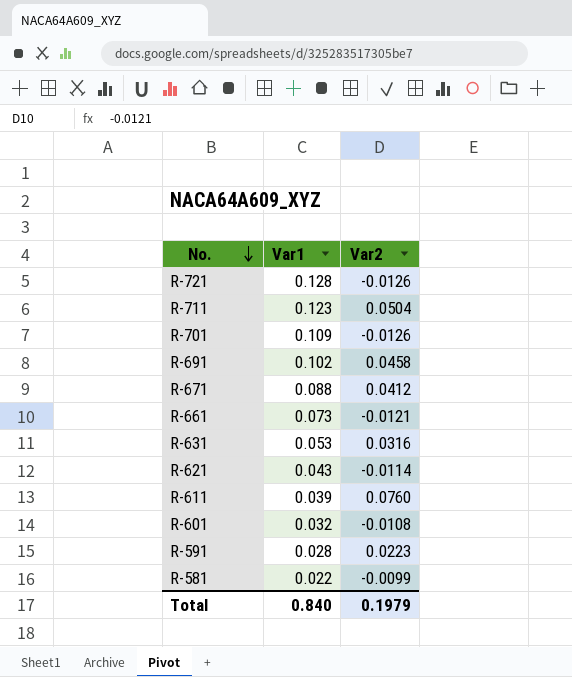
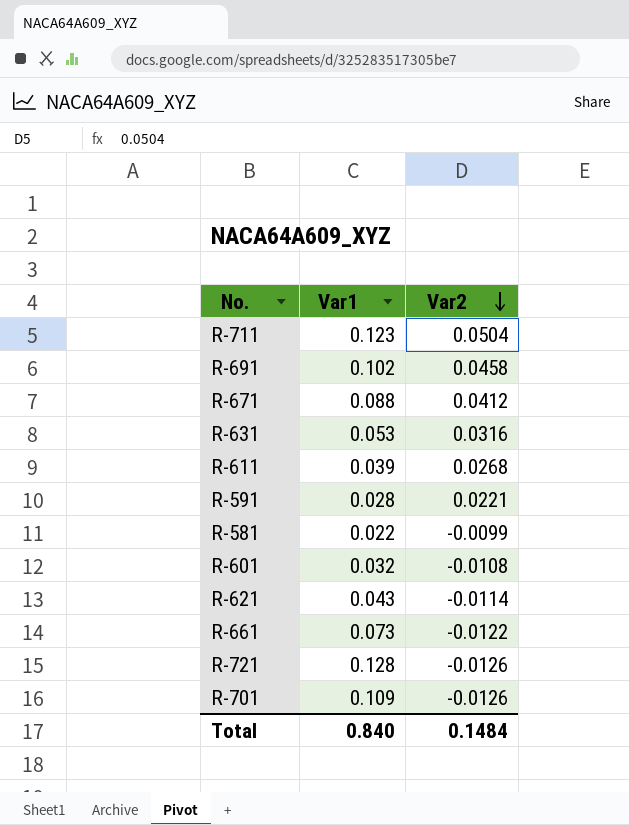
row order: No. descending -> Var2 descending
R-611 | Var2: 0.0760 -> 0.0268
R-591 | Var2: 0.0223 -> 0.0221
R-661 | Var2: -0.0121 -> -0.0122
Total | Var2: 0.1979 -> 0.1484

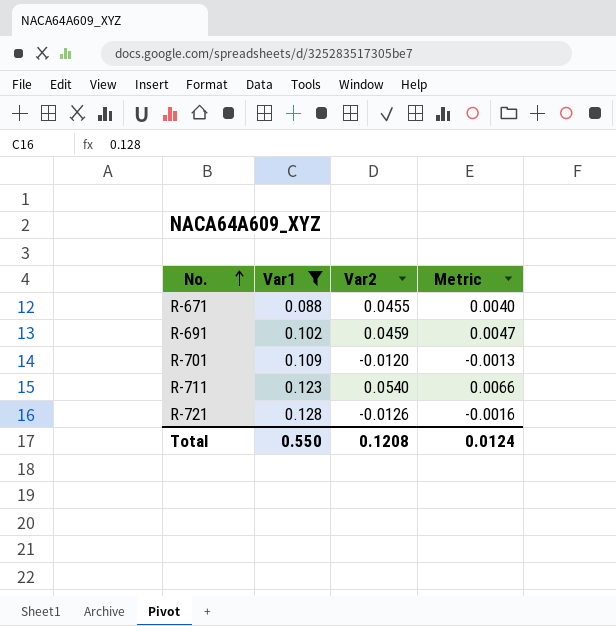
filter: none -> Var1 >= 0.088
row order: Var2 descending -> No. ascending
column Metric | formula: none -> [Var1] * [Var2]
R-671 | Var2: 0.0412 -> 0.0455
R-691 | Var2: 0.0458 -> 0.0459
R-701 | Var2: -0.0126 -> -0.0120
R-711 | Var2: 0.0504 -> 0.0540
Total | Var1: 0.840 -> 0.550
Total | Var2: 0.1484 -> 0.1208

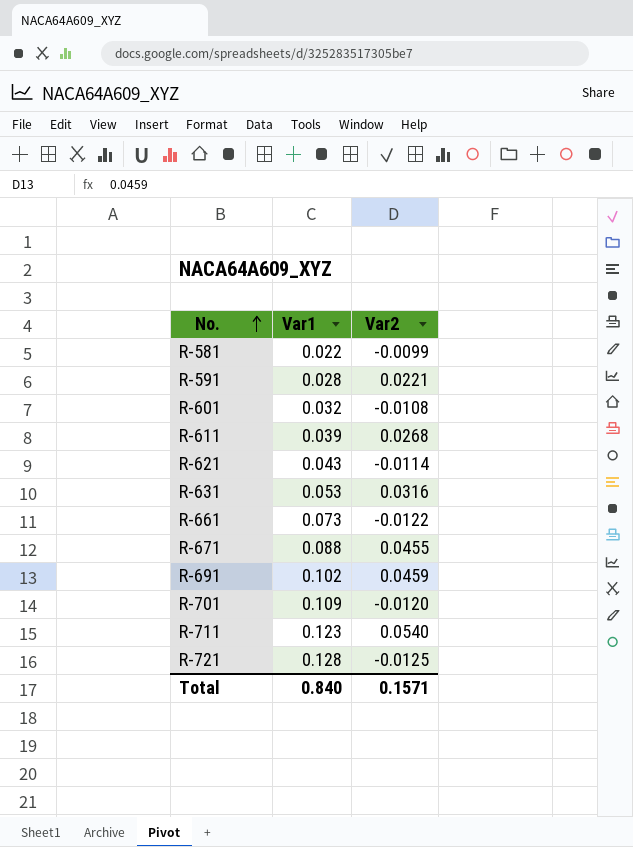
filter: Var1 >= 0.088 -> none
column Metric | formula: [Var1] * [Var2] -> none
R-721 | Var2: -0.0126 -> -0.0125
Total | Var1: 0.550 -> 0.840
Total | Var2: 0.1208 -> 0.1571

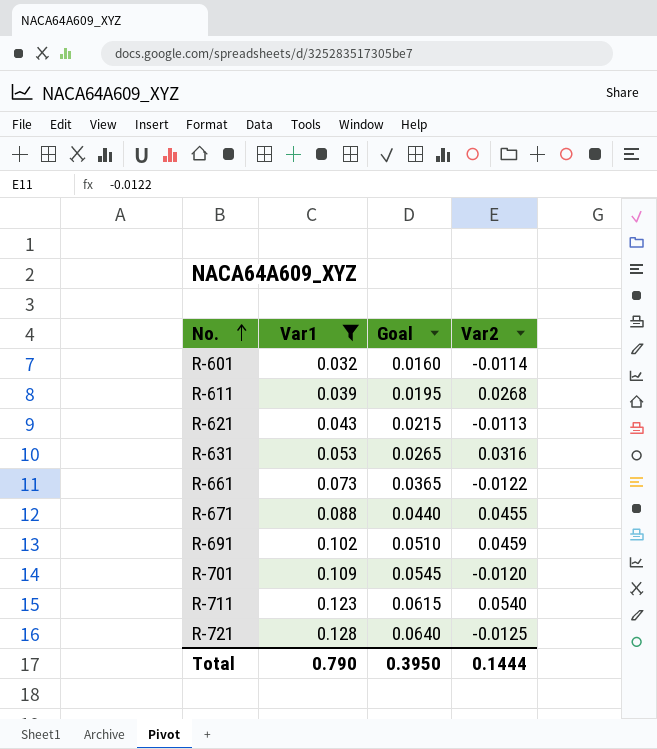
filter: none -> Var1 >= 0.032
column Goal | formula: none -> [Var1] * 0.5
R-601 | Var2: -0.0108 -> -0.0114
R-621 | Var2: -0.0114 -> -0.0113
Total | Var1: 0.840 -> 0.790
Total | Var2: 0.1571 -> 0.1444

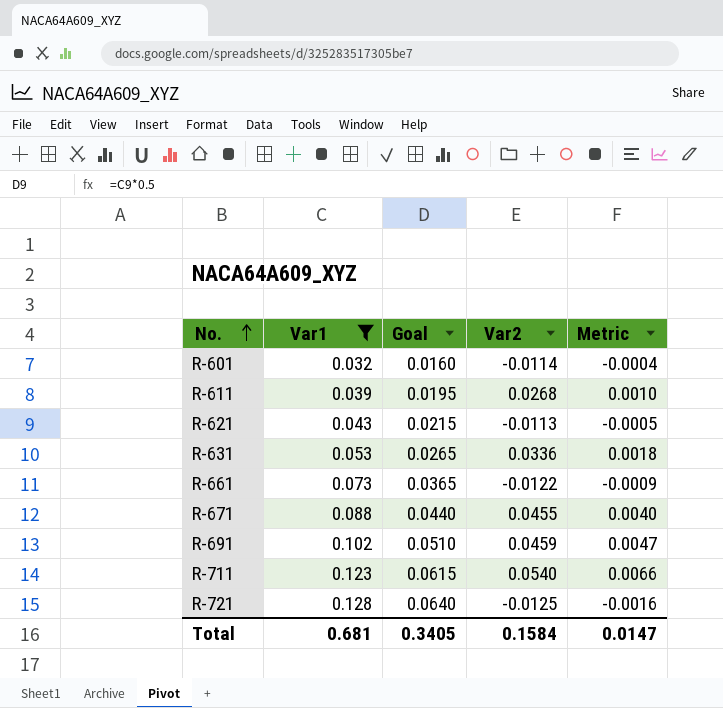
column Metric | formula: none -> [Var1] * [Var2]
row R-701: 0.109 | 0.0545 | -0.0120 -> none
R-631 | Var2: 0.0316 -> 0.0336
Total | Var1: 0.790 -> 0.681
Total | Goal: 0.3950 -> 0.3405
Total | Var2: 0.1444 -> 0.1584

